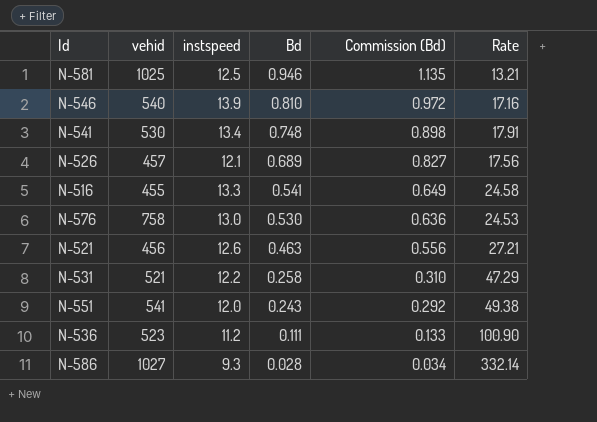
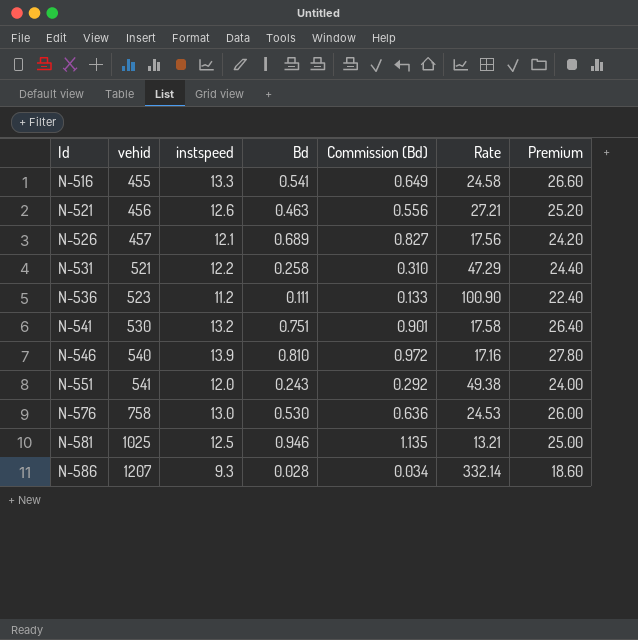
row order: Bd descending -> Id ascending
column Premium | formula: none -> [instspeed] * 2
N-541 | instspeed: 13.4 -> 13.2
N-541 | Bd: 0.748 -> 0.751
N-541 | Commission (Bd): 0.898 -> 0.901
N-541 | Rate: 17.91 -> 17.58
N-586 | vehid: 1027 -> 1207

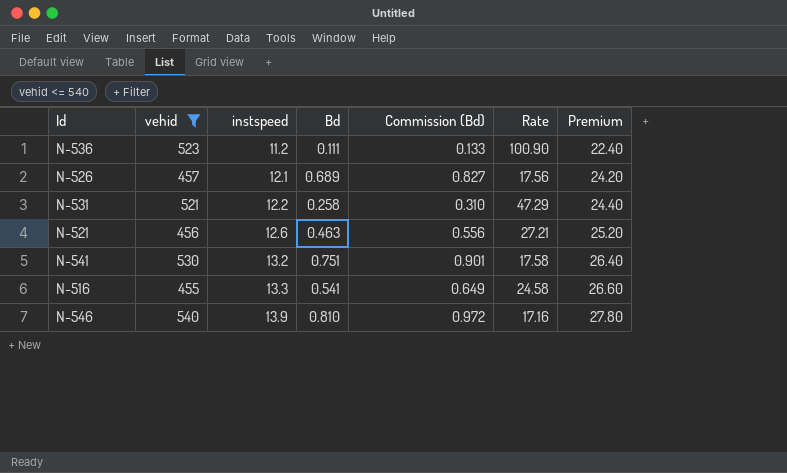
filter: none -> vehid <= 540
row order: Id ascending -> instspeed ascending

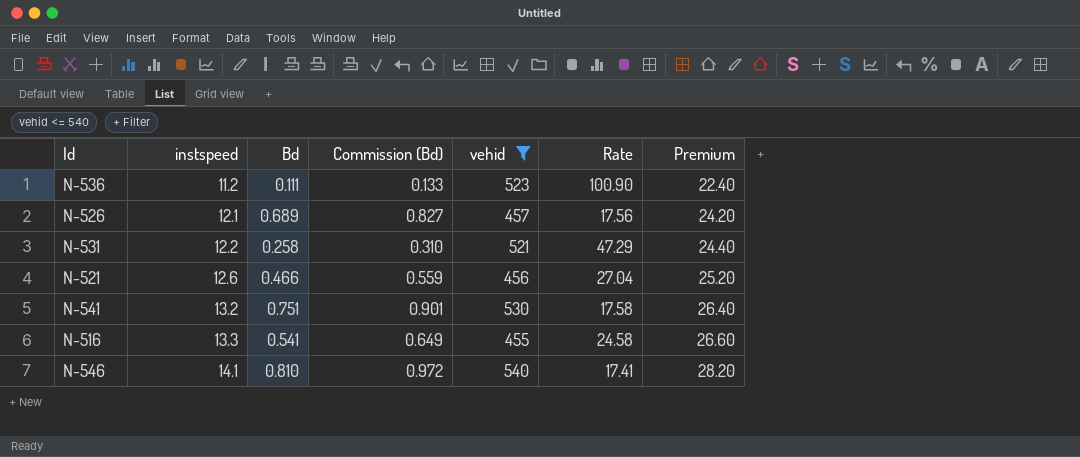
column vehid | position: 2 -> 5
N-521 | Bd: 0.463 -> 0.466
N-521 | Commission (Bd): 0.556 -> 0.559
N-521 | Rate: 27.21 -> 27.04
N-546 | instspeed: 13.9 -> 14.1
N-546 | Rate: 17.16 -> 17.41
N-546 | Premium: 27.80 -> 28.20

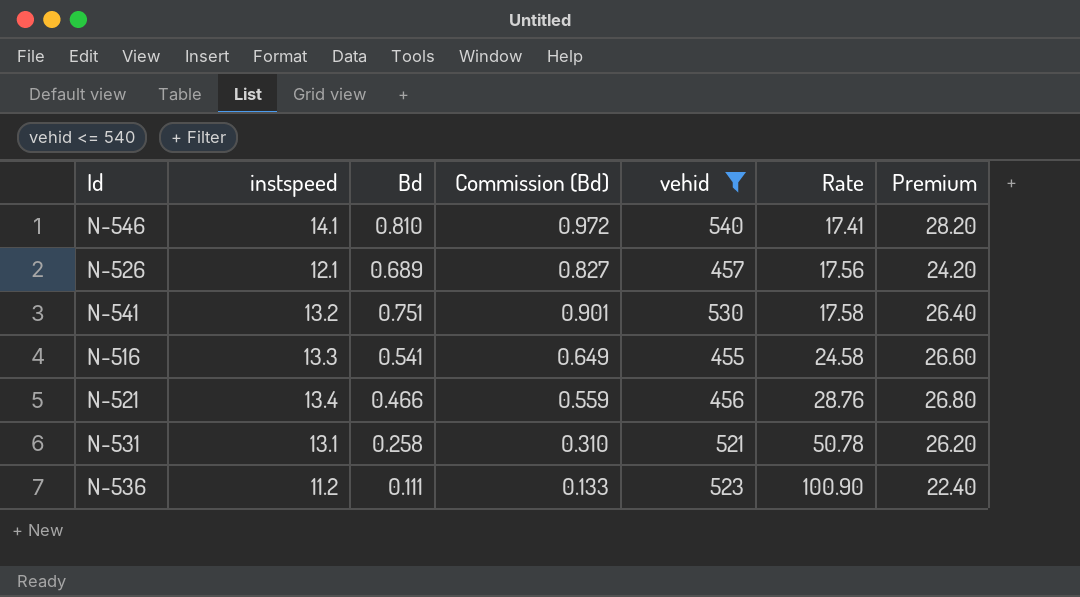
row order: instspeed ascending -> Rate ascending
N-521 | instspeed: 12.6 -> 13.4
N-521 | Rate: 27.04 -> 28.76
N-521 | Premium: 25.20 -> 26.80
N-531 | instspeed: 12.2 -> 13.1
N-531 | Rate: 47.29 -> 50.78
N-531 | Premium: 24.40 -> 26.20

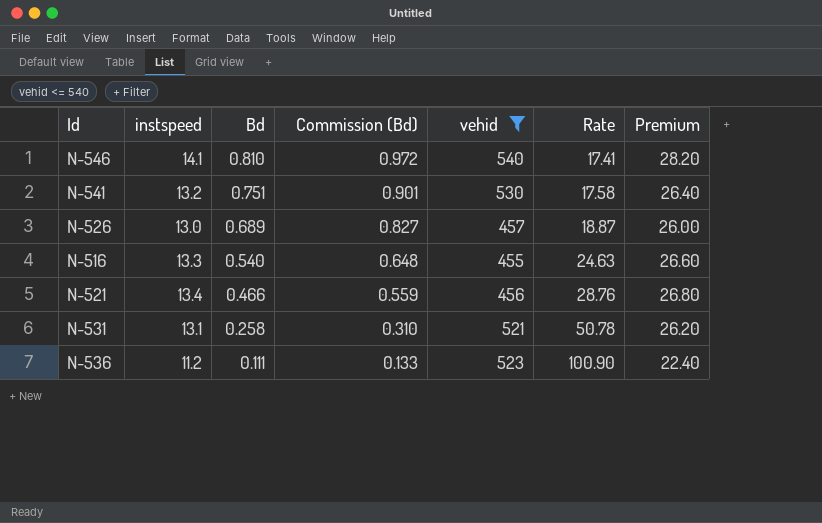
row order: Rate ascending -> Bd descending
N-526 | instspeed: 12.1 -> 13.0
N-526 | Rate: 17.56 -> 18.87
N-526 | Premium: 24.20 -> 26.00
N-516 | Bd: 0.541 -> 0.540
N-516 | Commission (Bd): 0.649 -> 0.648
N-516 | Rate: 24.58 -> 24.63

